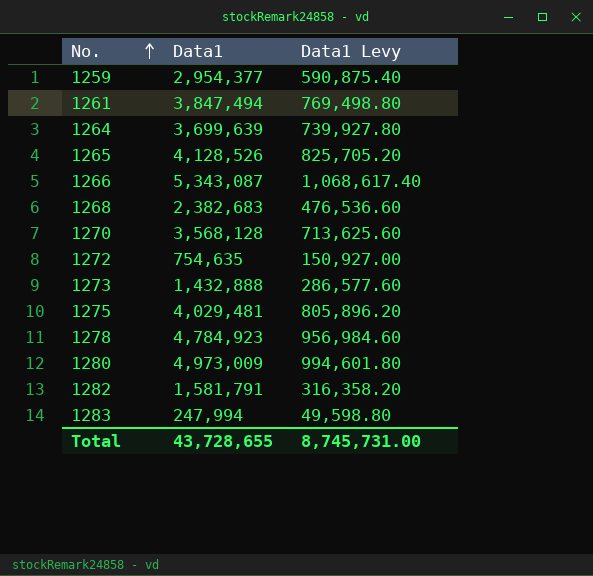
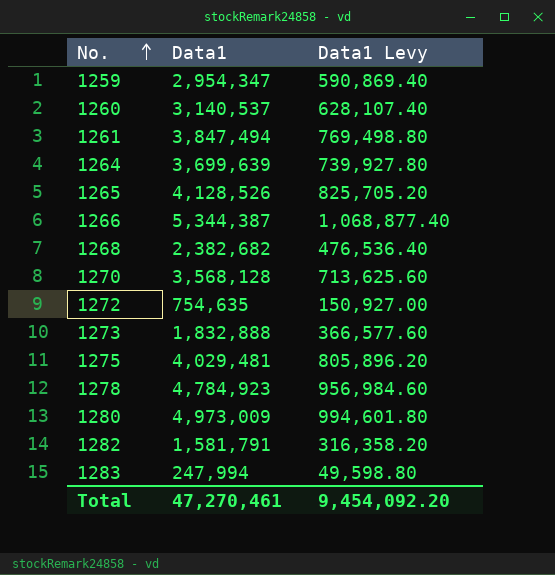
1259 | Data1: 2,954,377 -> 2,954,347
1259 | Data1 Levy: 590,875.40 -> 590,869.40
row 1260: none -> 3,140,537 | 628,107.40
1266 | Data1: 5,343,087 -> 5,344,387
1266 | Data1 Levy: 1,068,617.40 -> 1,068,877.40
1268 | Data1: 2,382,683 -> 2,382,682
1268 | Data1 Levy: 476,536.60 -> 476,536.40
1273 | Data1: 1,432,888 -> 1,832,888
1273 | Data1 Levy: 286,577.60 -> 366,577.60
Total | Data1: 43,728,655 -> 47,270,461
Total | Data1 Levy: 8,745,731.00 -> 9,454,092.20

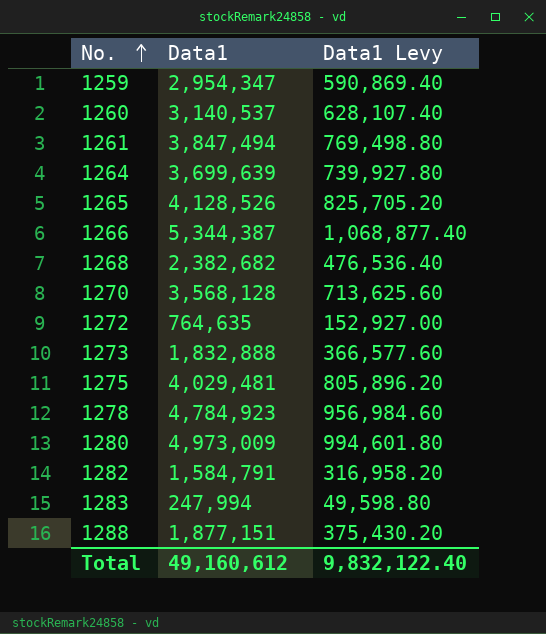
1272 | Data1: 754,635 -> 764,635
1272 | Data1 Levy: 150,927.00 -> 152,927.00
1282 | Data1: 1,581,791 -> 1,584,791
1282 | Data1 Levy: 316,358.20 -> 316,958.20
row 1288: none -> 1,877,151 | 375,430.20
Total | Data1: 47,270,461 -> 49,160,612
Total | Data1 Levy: 9,454,092.20 -> 9,832,122.40

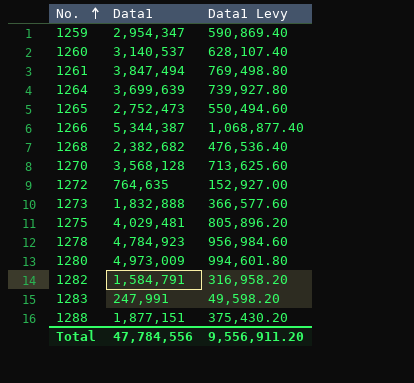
1265 | Data1: 4,128,526 -> 2,752,473
1265 | Data1 Levy: 825,705.20 -> 550,494.60
1283 | Data1: 247,994 -> 247,991
1283 | Data1 Levy: 49,598.80 -> 49,598.20
Total | Data1: 49,160,612 -> 47,784,556
Total | Data1 Levy: 9,832,122.40 -> 9,556,911.20

